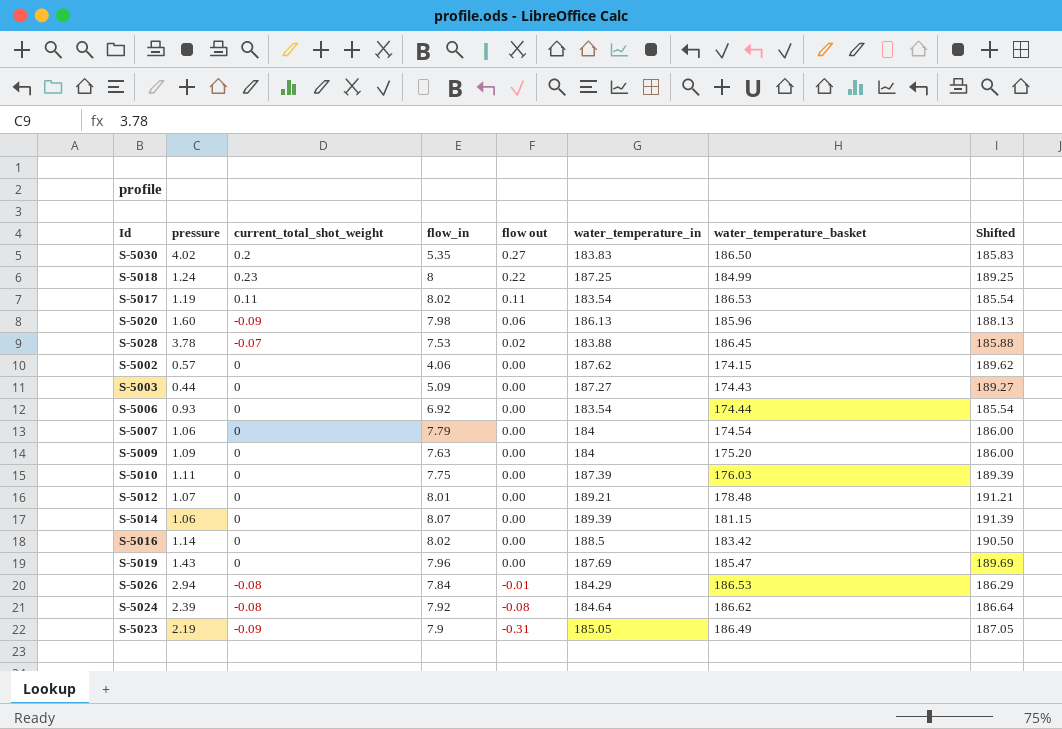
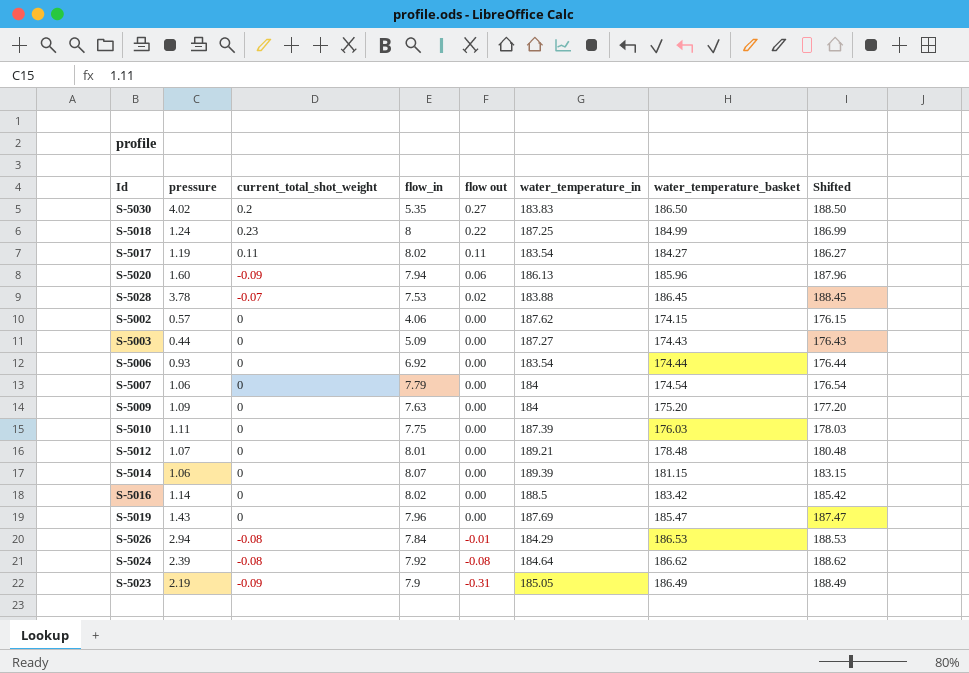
column Shifted | formula: [water_temperature_in] + 2 -> [water_temperature_basket] + 2
S-5017 | water_temperature_basket: 186.53 -> 184.27
S-5020 | flow_in: 7.98 -> 7.94

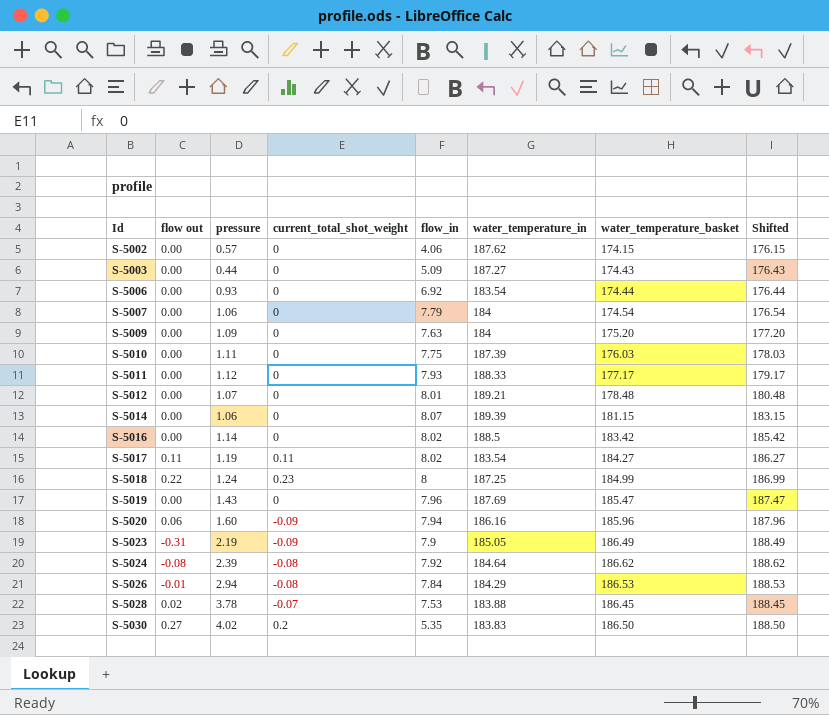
row order: flow out descending -> Id ascending
column flow out | position: 5 -> 2
row S-5011: none -> 0.00 | 1.12 | 0 | 7.93 | 188.33 | 177.17 | 179.17
S-5020 | water_temperature_in: 186.13 -> 186.16

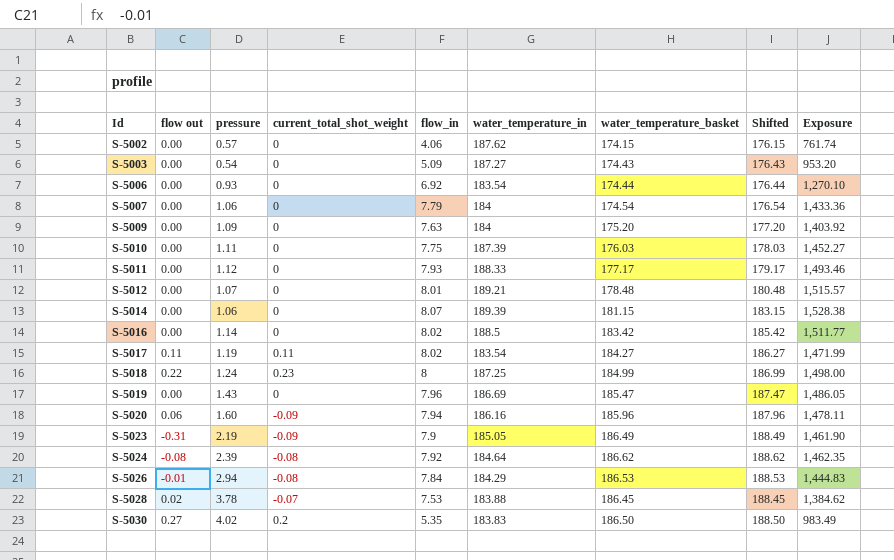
column Exposure | formula: none -> [flow_in] * [water_temperature_in]
S-5003 | pressure: 0.44 -> 0.54
S-5019 | water_temperature_in: 187.69 -> 186.69

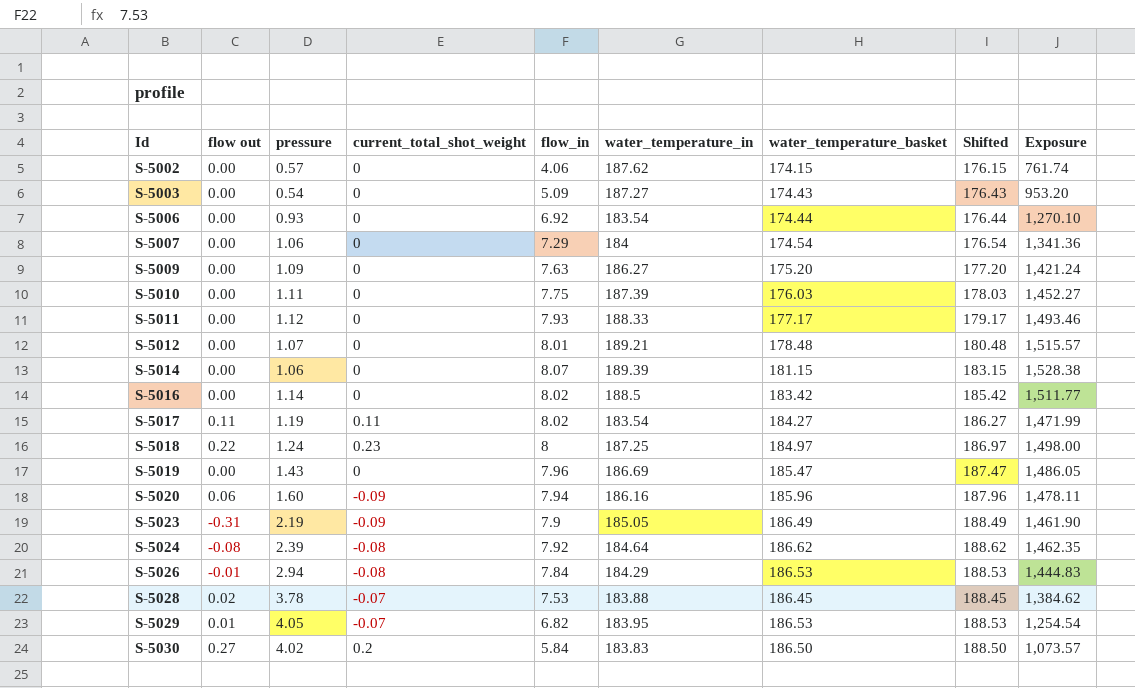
S-5007 | flow_in: 7.79 -> 7.29
S-5007 | Exposure: 1,433.36 -> 1,341.36
S-5009 | water_temperature_in: 184 -> 186.27
S-5009 | Exposure: 1,403.92 -> 1,421.24
S-5018 | water_temperature_basket: 184.99 -> 184.97
S-5018 | Shifted: 186.99 -> 186.97
row S-5029: none -> 0.01 | 4.05 | -0.07 | 6.82 | 183.95 | 186.53 | 188.53 | 1,254.54
S-5030 | flow_in: 5.35 -> 5.84
S-5030 | Exposure: 983.49 -> 1,073.57

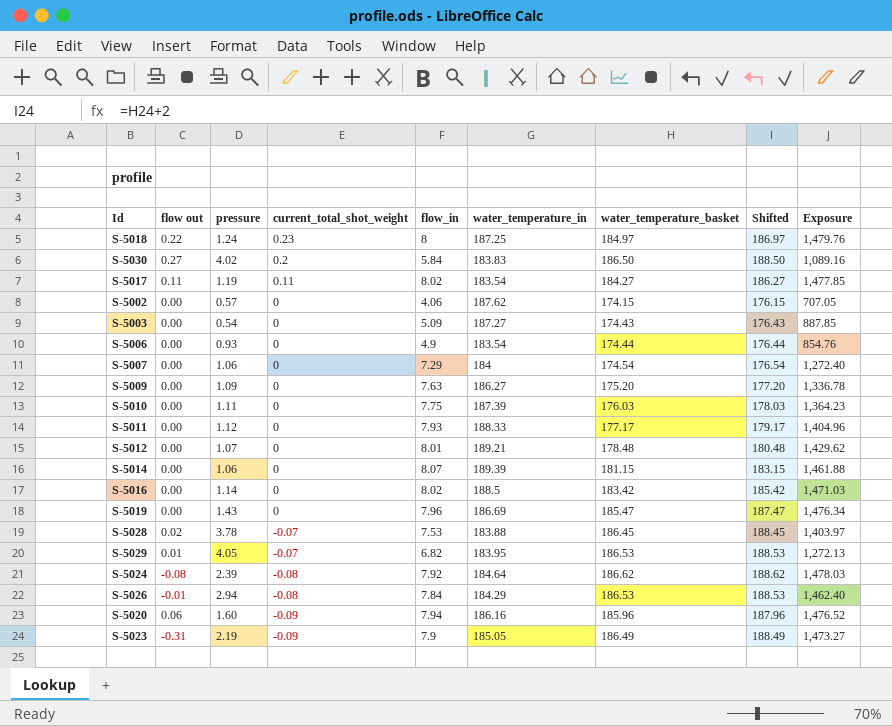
row order: Id ascending -> current_total_shot_weight descending
column Exposure | formula: [flow_in] * [water_temperature_in] -> [flow_in] * [water_temperature_basket]
S-5006 | flow_in: 6.92 -> 4.9

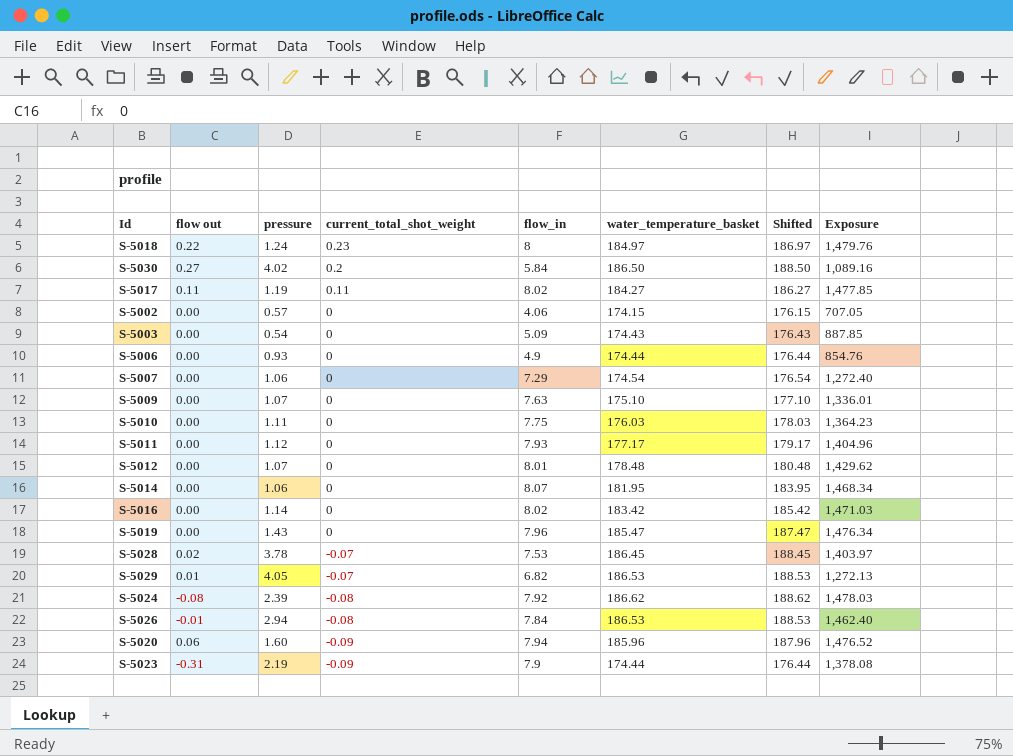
column water_temperature_in | position: 6 -> none
S-5009 | pressure: 1.09 -> 1.07
S-5009 | water_temperature_basket: 175.20 -> 175.10
S-5009 | Shifted: 177.20 -> 177.10
S-5009 | Exposure: 1,336.78 -> 1,336.01
S-5014 | water_temperature_basket: 181.15 -> 181.95
S-5014 | Shifted: 183.15 -> 183.95
S-5014 | Exposure: 1,461.88 -> 1,468.34
S-5023 | water_temperature_basket: 186.49 -> 174.44
S-5023 | Shifted: 188.49 -> 176.44
S-5023 | Exposure: 1,473.27 -> 1,378.08

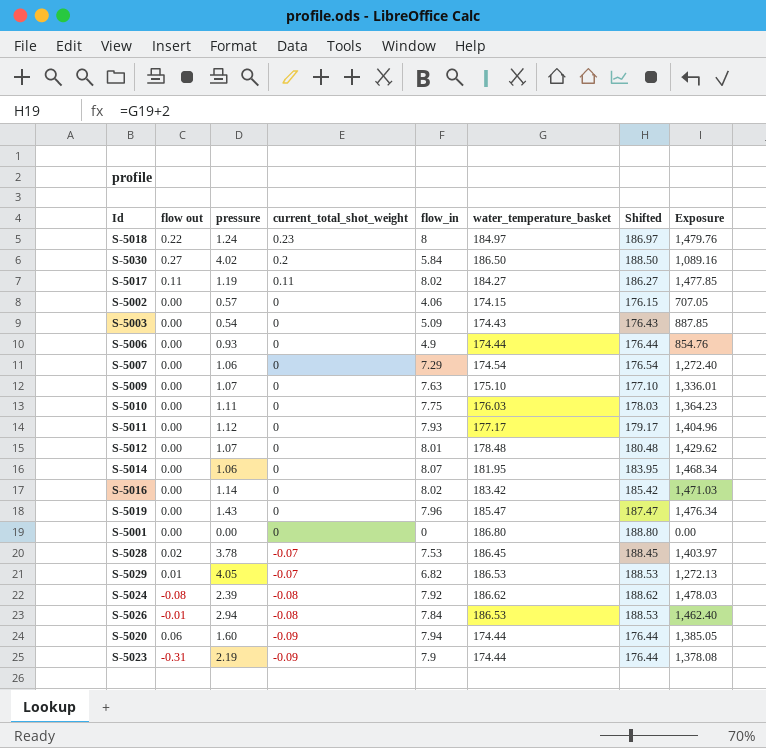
row S-5001: none -> 0.00 | 0.00 | 0 | 0 | 186.80 | 188.80 | 0.00
S-5020 | water_temperature_basket: 185.96 -> 174.44
S-5020 | Shifted: 187.96 -> 176.44
S-5020 | Exposure: 1,476.52 -> 1,385.05

